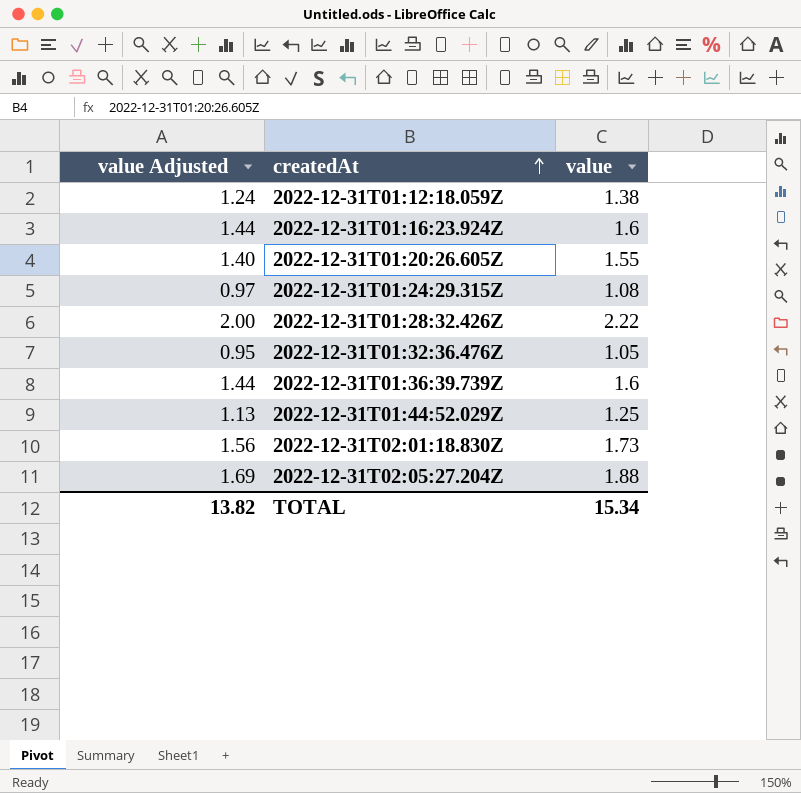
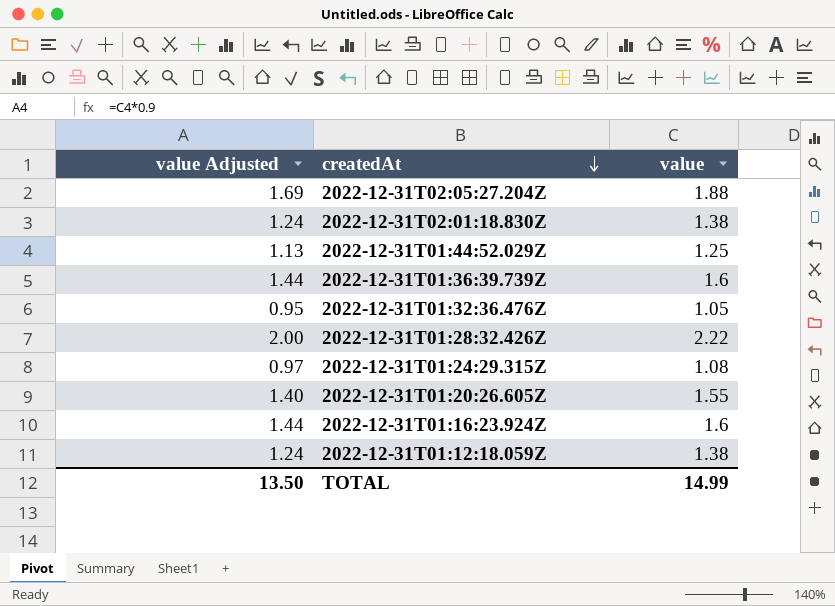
row order: createdAt ascending -> createdAt descending
2022-12-31T02:01:18.830Z | value Adjusted: 1.56 -> 1.24
2022-12-31T02:01:18.830Z | value: 1.73 -> 1.38
TOTAL | value Adjusted: 13.82 -> 13.50
TOTAL | value: 15.34 -> 14.99

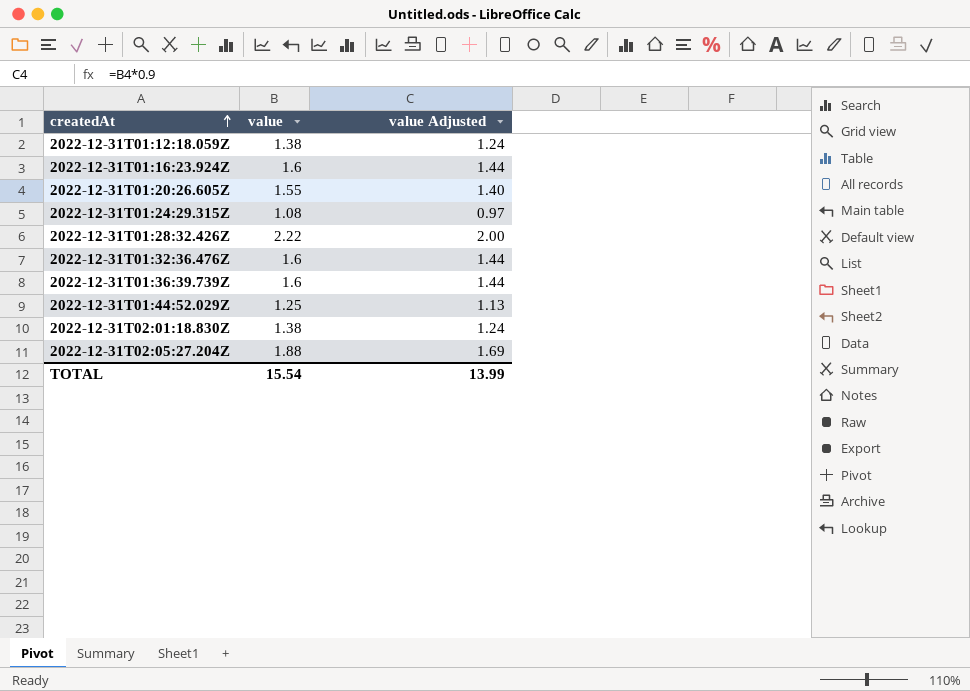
row order: createdAt descending -> createdAt ascending
column value Adjusted | position: 1 -> 3
2022-12-31T01:32:36.476Z | value: 1.05 -> 1.6
2022-12-31T01:32:36.476Z | value Adjusted: 0.95 -> 1.44
TOTAL | value: 14.99 -> 15.54
TOTAL | value Adjusted: 13.50 -> 13.99

